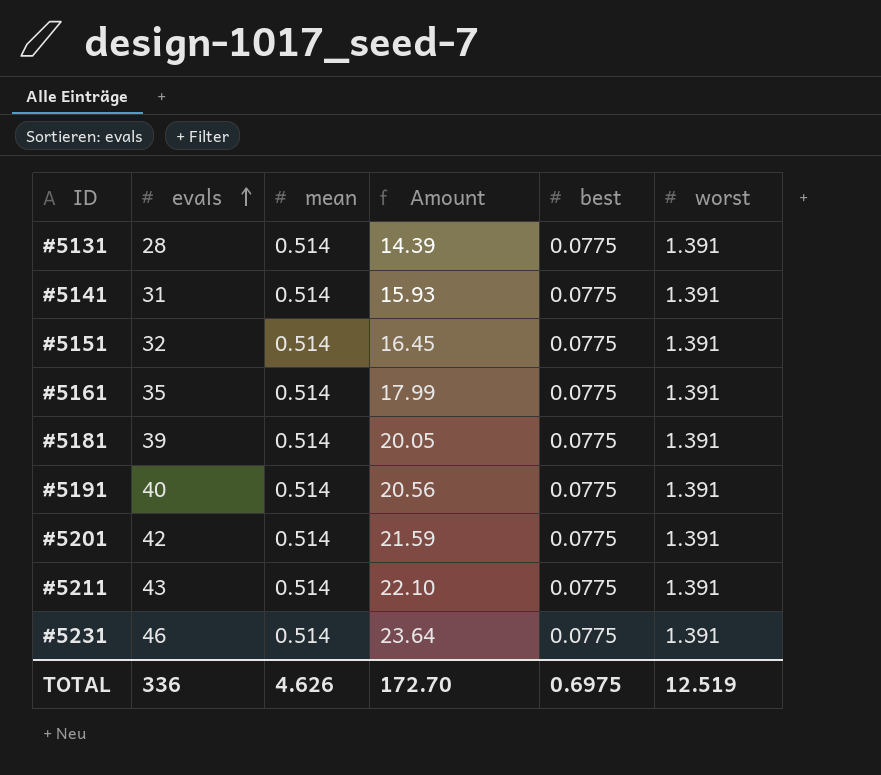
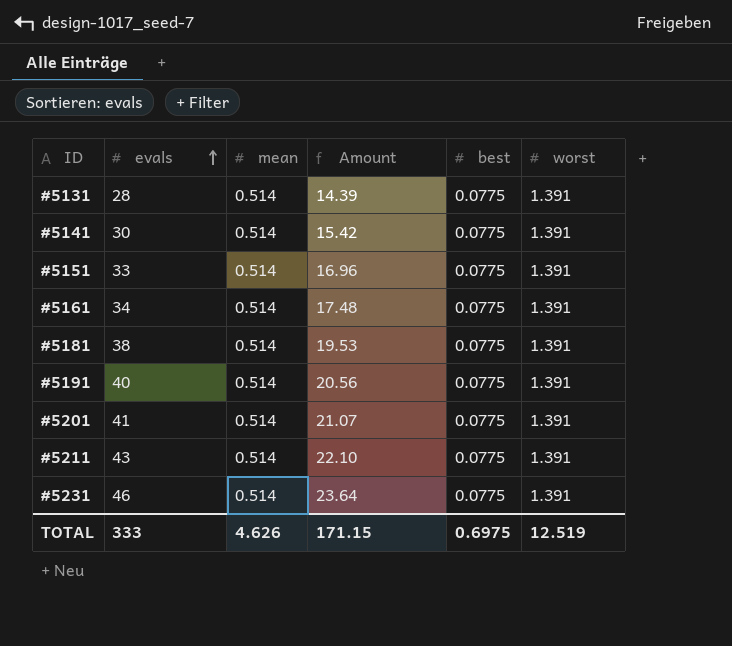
#5141 | evals: 31 -> 30
#5141 | Amount: 15.93 -> 15.42
#5151 | evals: 32 -> 33
#5151 | Amount: 16.45 -> 16.96
#5161 | evals: 35 -> 34
#5161 | Amount: 17.99 -> 17.48
#5181 | evals: 39 -> 38
#5181 | Amount: 20.05 -> 19.53
#5201 | evals: 42 -> 41
#5201 | Amount: 21.59 -> 21.07
TOTAL | evals: 336 -> 333
TOTAL | Amount: 172.70 -> 171.15

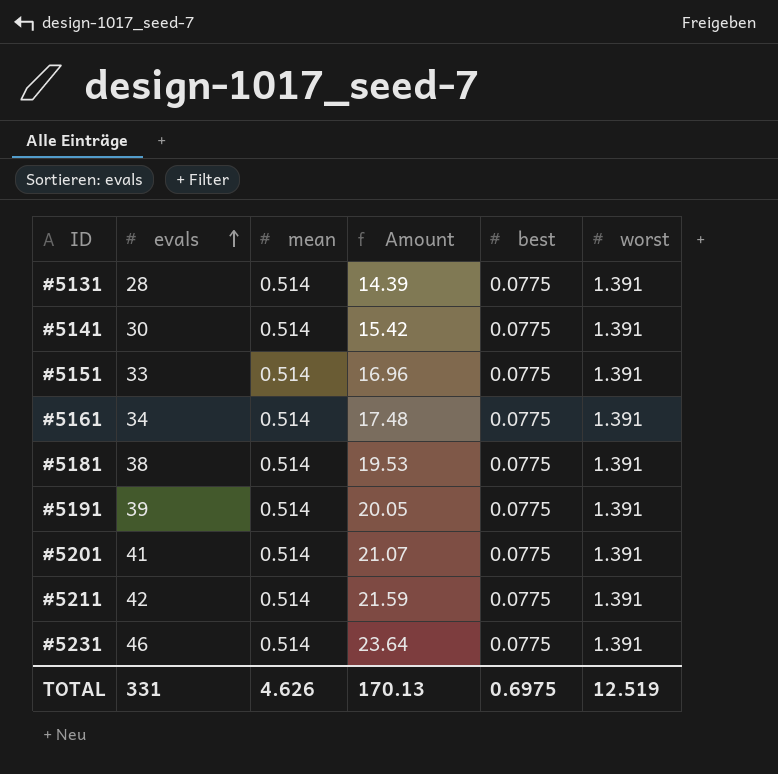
#5191 | evals: 40 -> 39
#5191 | Amount: 20.56 -> 20.05
#5211 | evals: 43 -> 42
#5211 | Amount: 22.10 -> 21.59
TOTAL | evals: 333 -> 331
TOTAL | Amount: 171.15 -> 170.13

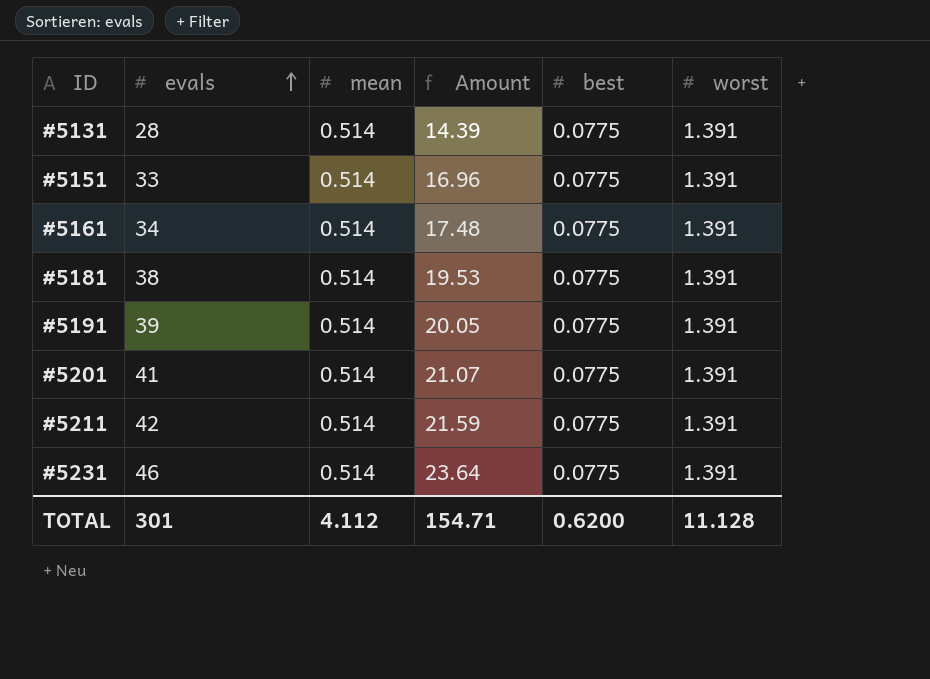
row #5141: 30 | 0.514 | 15.42 | 0.0775 | 1.391 -> none
TOTAL | evals: 331 -> 301
TOTAL | mean: 4.626 -> 4.112
TOTAL | Amount: 170.13 -> 154.71
TOTAL | best: 0.6975 -> 0.6200
TOTAL | worst: 12.519 -> 11.128

